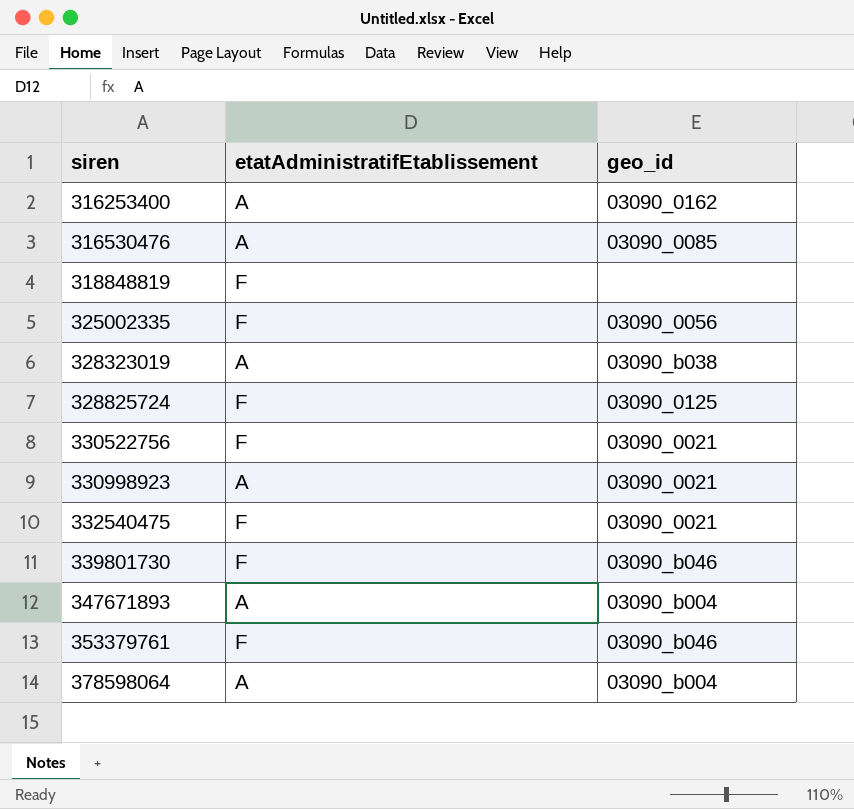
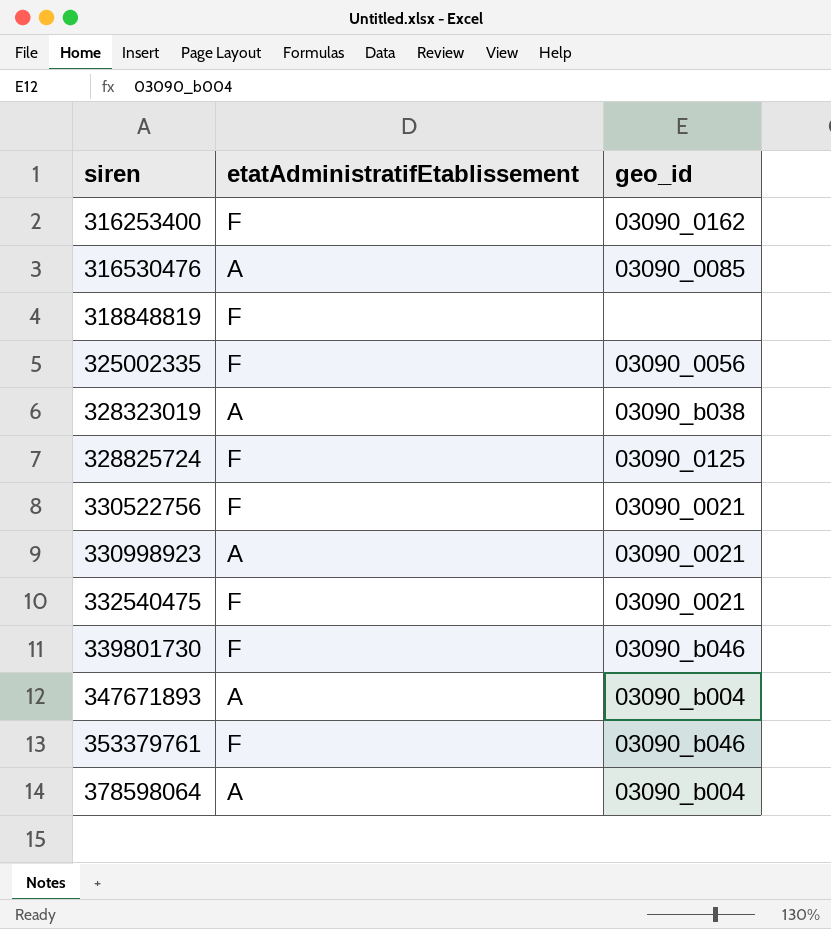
316253400 | etatAdministratifEtablissement: A -> F

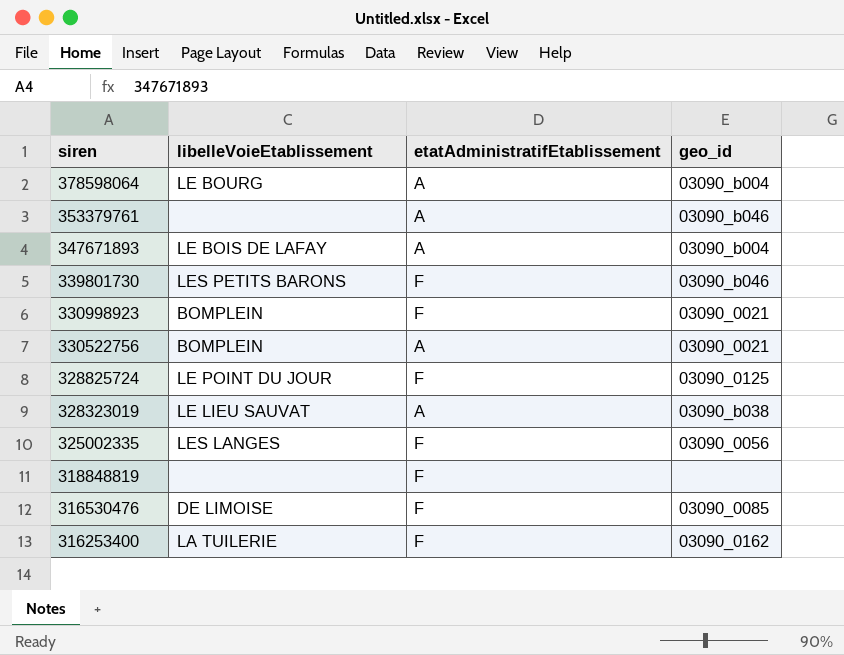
row order: siren ascending -> siren descending
column libelleVoieEtablissement | position: none -> 2
row 332540475: F | 03090_0021 -> none
353379761 | etatAdministratifEtablissement: F -> A
330998923 | etatAdministratifEtablissement: A -> F
330522756 | etatAdministratifEtablissement: F -> A
316530476 | etatAdministratifEtablissement: A -> F

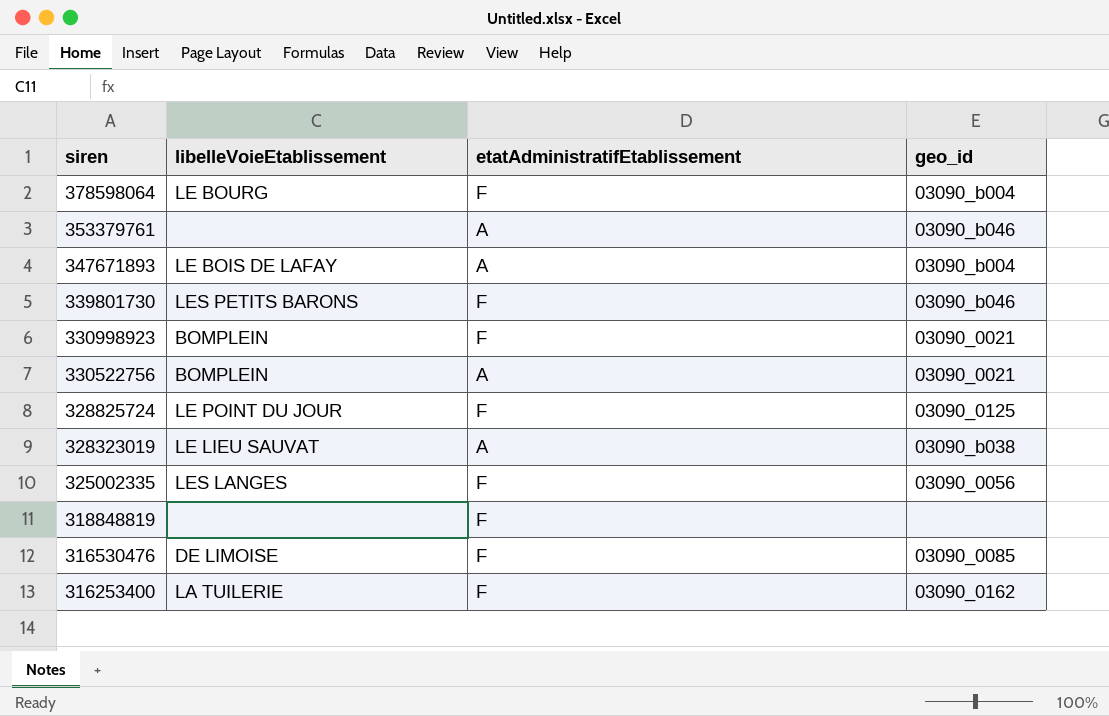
378598064 | etatAdministratifEtablissement: A -> F

